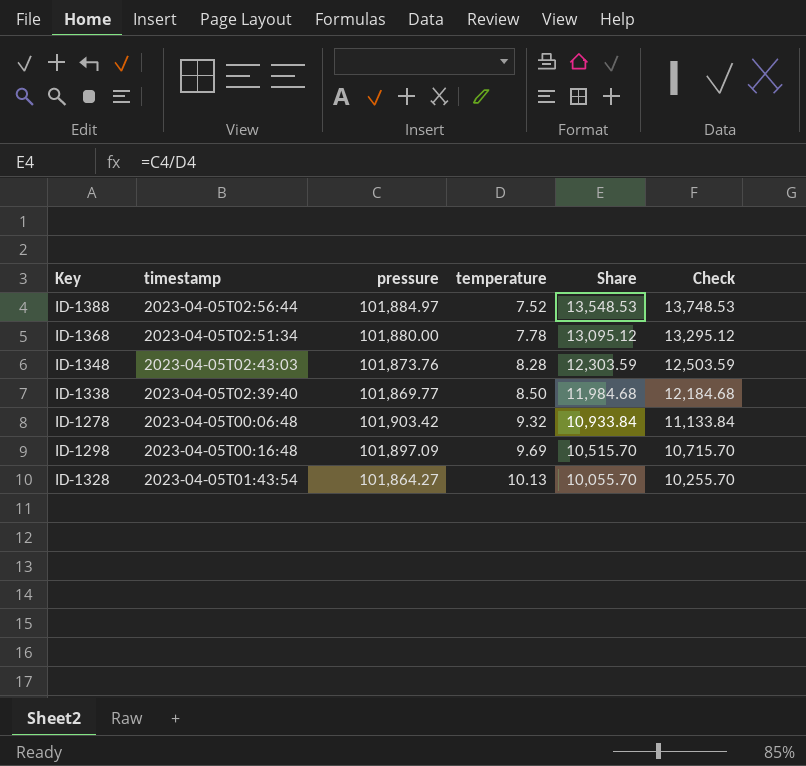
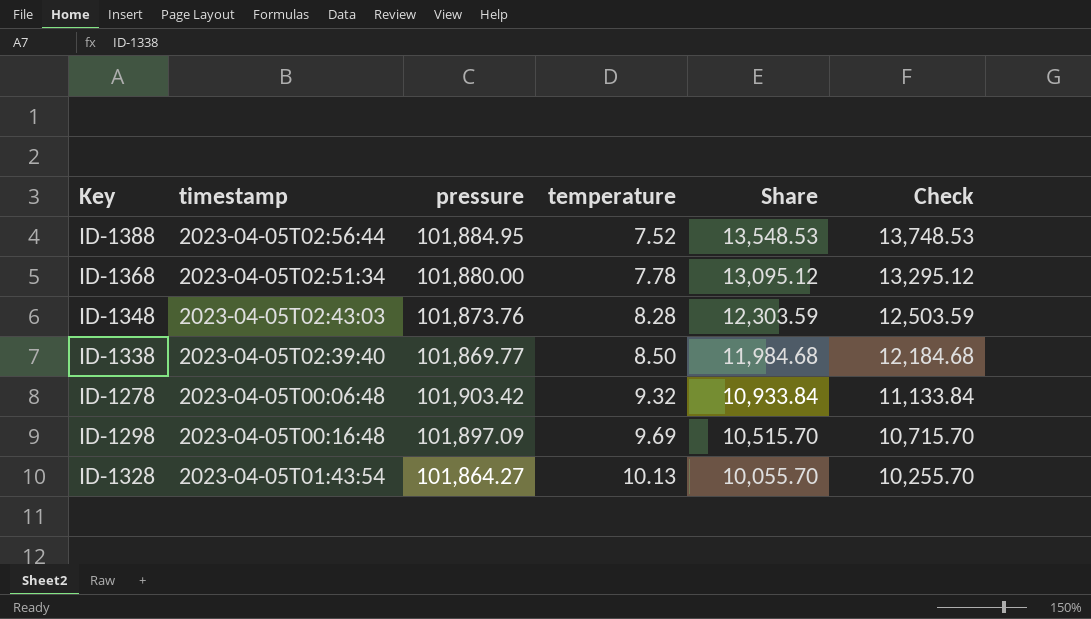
ID-1388 | pressure: 101,884.97 -> 101,884.95

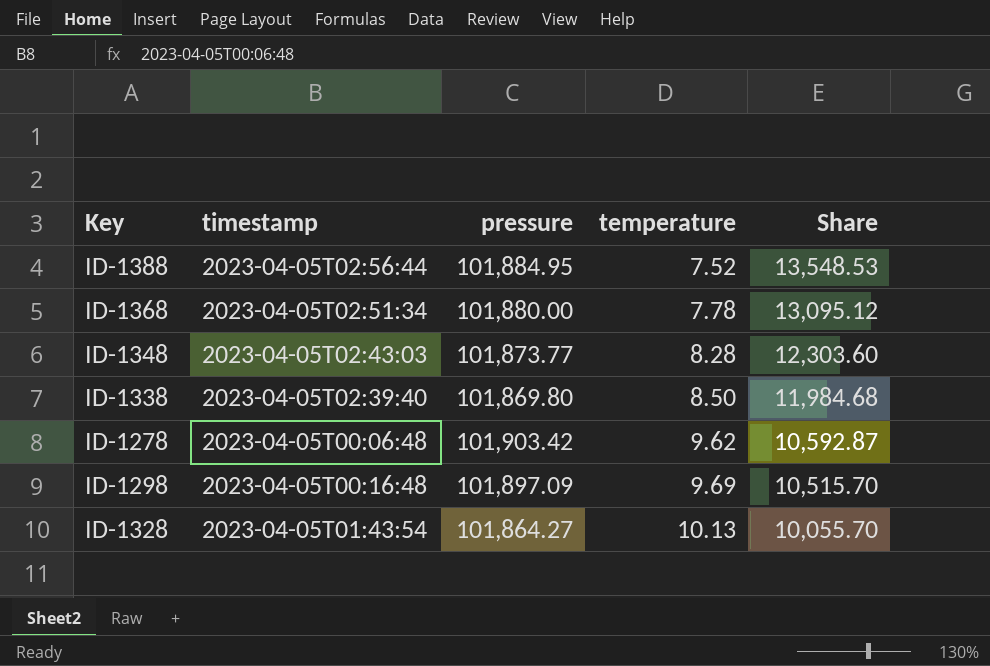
column Check | formula: [Share] + 200 -> none
ID-1348 | pressure: 101,873.76 -> 101,873.77
ID-1348 | Share: 12,303.59 -> 12,303.60
ID-1338 | pressure: 101,869.77 -> 101,869.80
ID-1278 | temperature: 9.32 -> 9.62
ID-1278 | Share: 10,933.84 -> 10,592.87

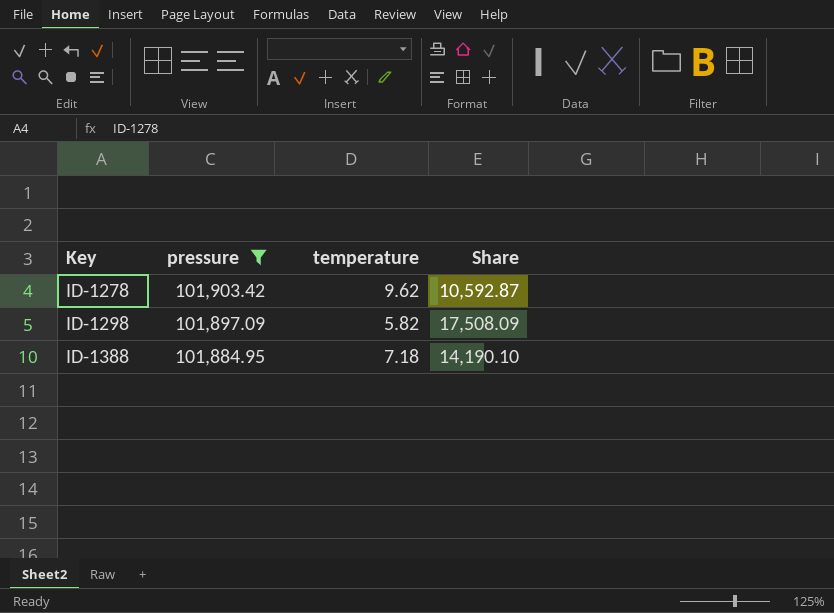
filter: none -> pressure >= 101,884.95
row order: temperature ascending -> Key ascending
column timestamp | position: 2 -> none
ID-1298 | temperature: 9.69 -> 5.82
ID-1298 | Share: 10,515.70 -> 17,508.09
ID-1388 | temperature: 7.52 -> 7.18
ID-1388 | Share: 13,548.53 -> 14,190.10

